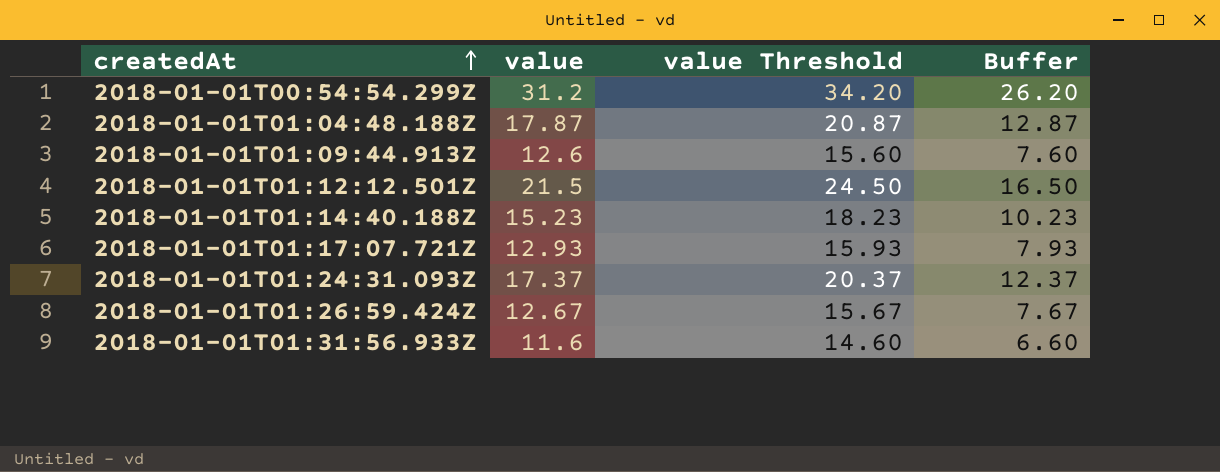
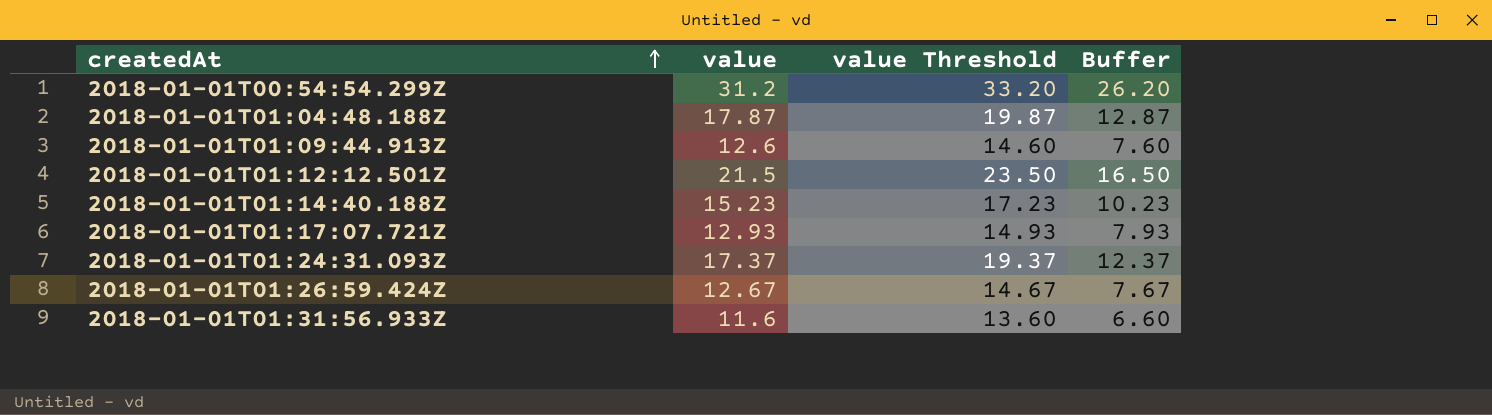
column value Threshold | formula: [value] + 3 -> [value] + 2

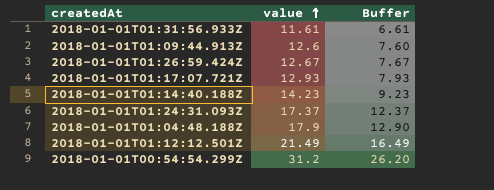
row order: createdAt ascending -> value ascending
column value Threshold | formula: [value] + 2 -> none
2018-01-01T01:31:56.933Z | value: 11.6 -> 11.61
2018-01-01T01:31:56.933Z | Buffer: 6.60 -> 6.61
2018-01-01T01:14:40.188Z | value: 15.23 -> 14.23
2018-01-01T01:14:40.188Z | Buffer: 10.23 -> 9.23
2018-01-01T01:04:48.188Z | value: 17.87 -> 17.9
2018-01-01T01:04:48.188Z | Buffer: 12.87 -> 12.90
2018-01-01T01:12:12.501Z | value: 21.5 -> 21.49
2018-01-01T01:12:12.501Z | Buffer: 16.50 -> 16.49

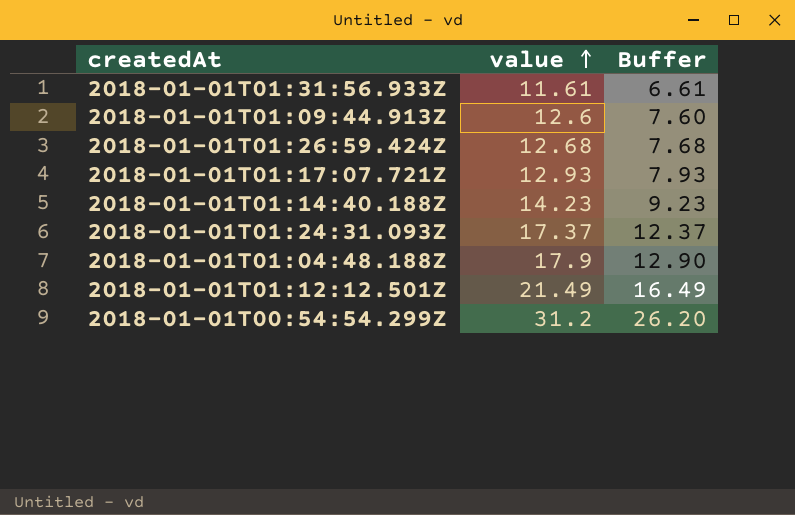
2018-01-01T01:26:59.424Z | value: 12.67 -> 12.68
2018-01-01T01:26:59.424Z | Buffer: 7.67 -> 7.68

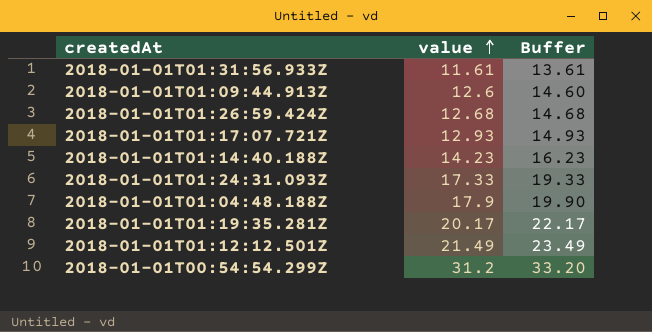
column Buffer | formula: [value] - 5 -> [value] + 2
2018-01-01T01:24:31.093Z | value: 17.37 -> 17.33
row 2018-01-01T01:19:35.281Z: none -> 20.17 | 22.17

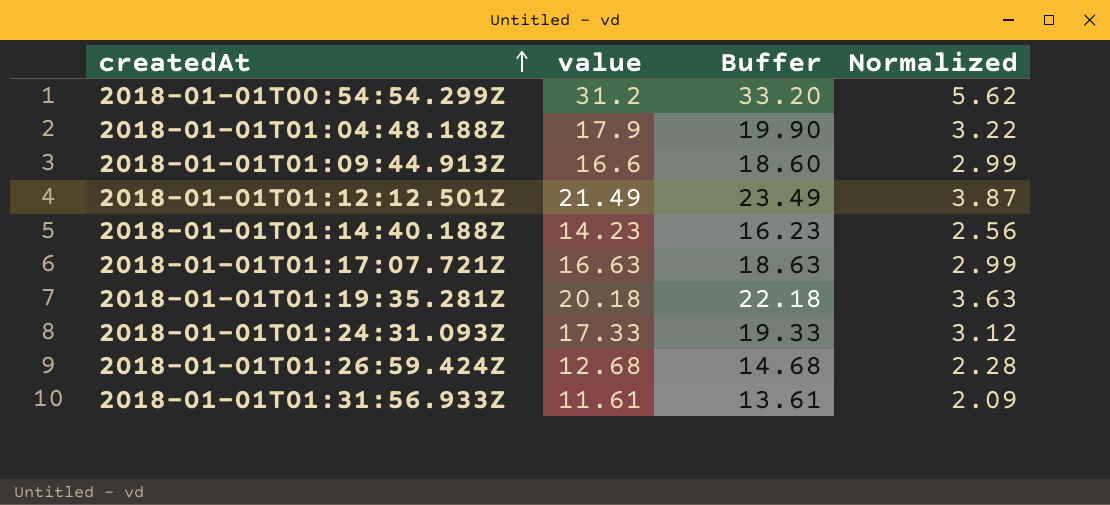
row order: value ascending -> createdAt ascending
column Normalized | formula: none -> [value] * 0.18
2018-01-01T01:09:44.913Z | value: 12.6 -> 16.6
2018-01-01T01:09:44.913Z | Buffer: 14.60 -> 18.60
2018-01-01T01:17:07.721Z | value: 12.93 -> 16.63
2018-01-01T01:17:07.721Z | Buffer: 14.93 -> 18.63
2018-01-01T01:19:35.281Z | value: 20.17 -> 20.18
2018-01-01T01:19:35.281Z | Buffer: 22.17 -> 22.18

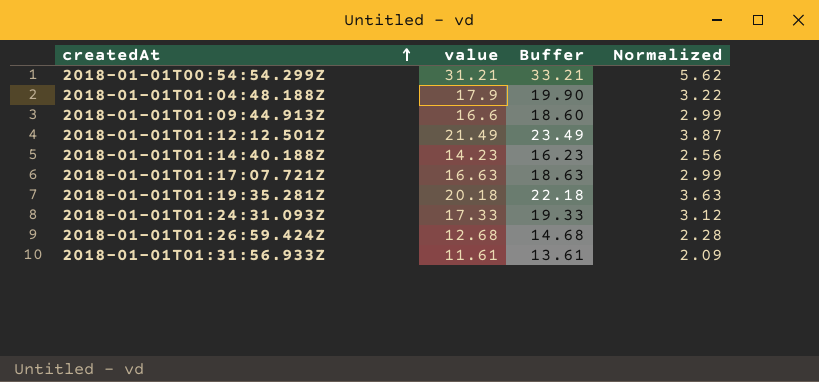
2018-01-01T00:54:54.299Z | value: 31.2 -> 31.21
2018-01-01T00:54:54.299Z | Buffer: 33.20 -> 33.21

